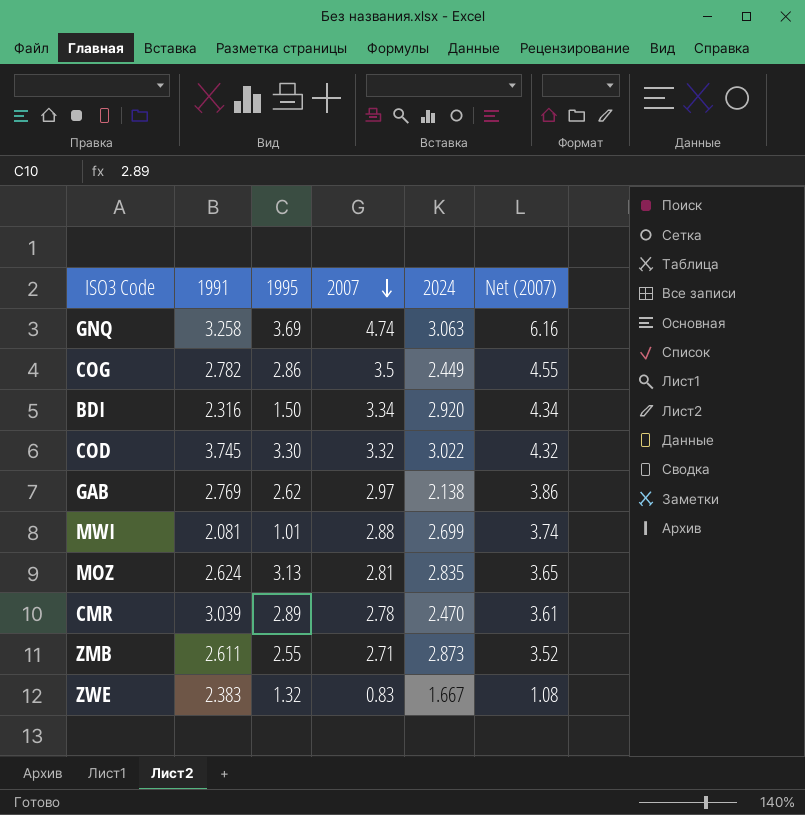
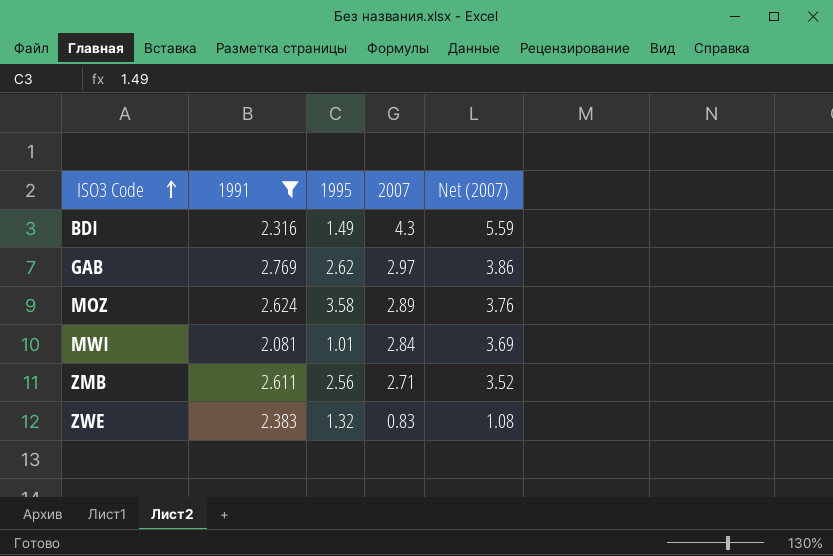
filter: none -> 1991 <= 2.769
row order: 2007 descending -> ISO3 Code ascending
column 2024 | position: 5 -> none
BDI | 1995: 1.50 -> 1.49
BDI | 2007: 3.34 -> 4.3
BDI | Net (2007): 4.34 -> 5.59
MOZ | 1995: 3.13 -> 3.58
MOZ | 2007: 2.81 -> 2.89
MOZ | Net (2007): 3.65 -> 3.76
MWI | 2007: 2.88 -> 2.84
MWI | Net (2007): 3.74 -> 3.69
ZMB | 1995: 2.55 -> 2.56

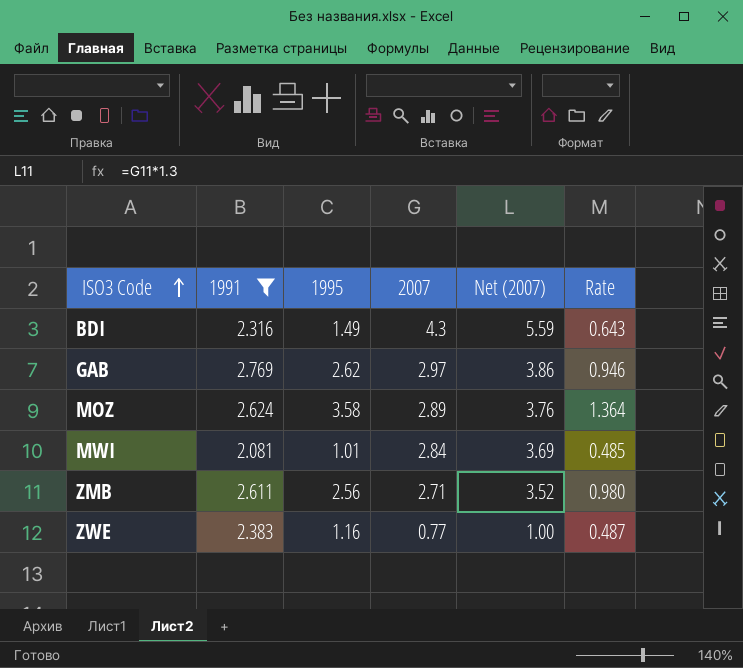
column Rate | formula: none -> [1995] / [1991]
ZWE | 1995: 1.32 -> 1.16
ZWE | 2007: 0.83 -> 0.77
ZWE | Net (2007): 1.08 -> 1.00

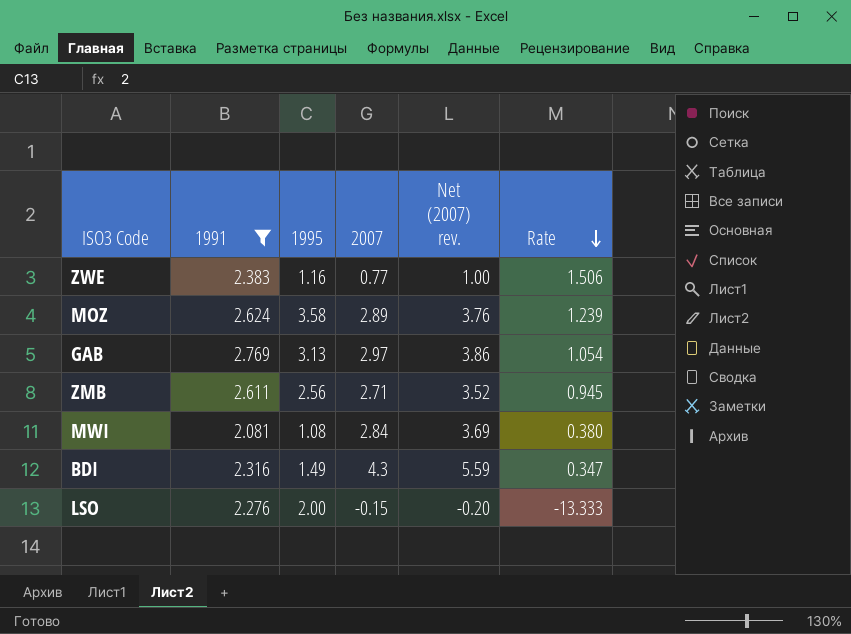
row order: ISO3 Code ascending -> Rate descending
column name: Net (2007) -> Net (2007) rev.
column Rate | formula: [1995] / [1991] -> [1995] / [2007]
GAB | 1995: 2.62 -> 3.13
MWI | 1995: 1.01 -> 1.08
row LSO: none -> 2.276 | 2.00 | -0.15 | -0.20 | -13.333

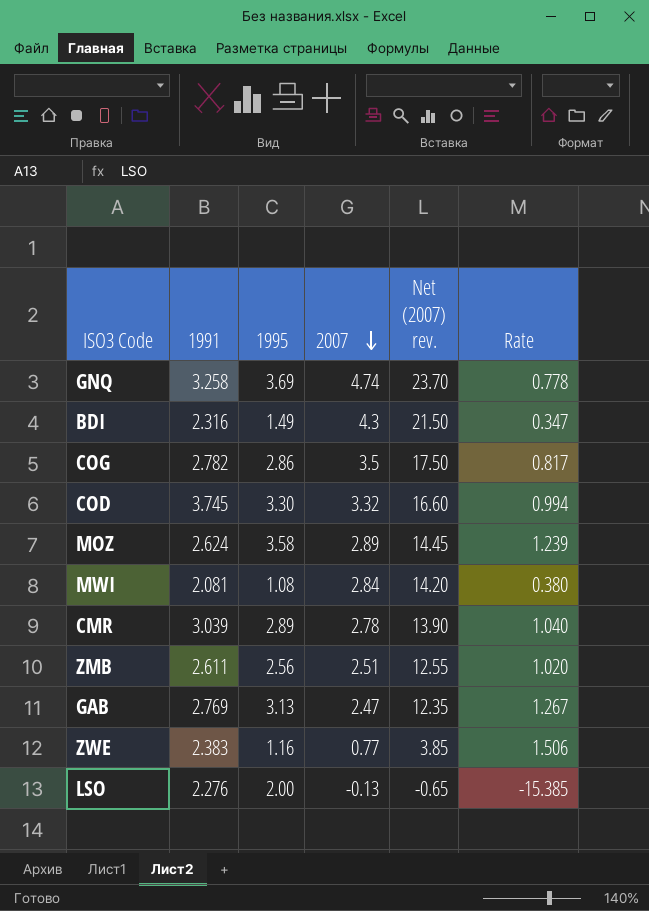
filter: 1991 <= 2.769 -> none
row order: Rate descending -> 2007 descending
column Net (2007) rev. | formula: [2007] * 1.3 -> [2007] * 5
ZMB | 2007: 2.71 -> 2.51
ZMB | Rate: 0.945 -> 1.020
GAB | 2007: 2.97 -> 2.47
GAB | Rate: 1.054 -> 1.267
LSO | 2007: -0.15 -> -0.13
LSO | Rate: -13.333 -> -15.385

